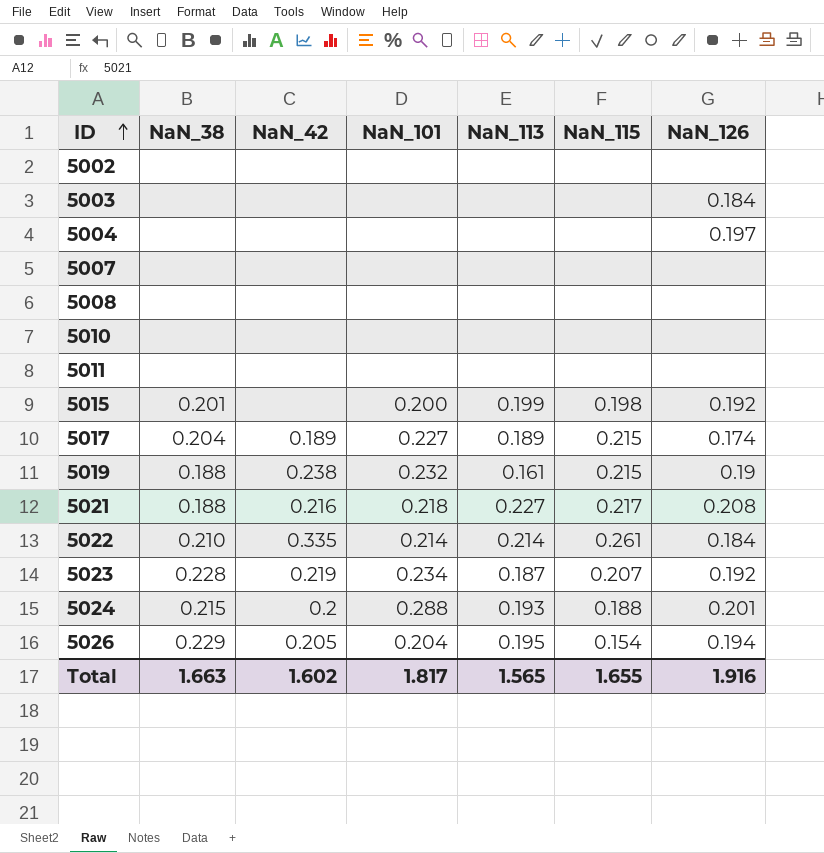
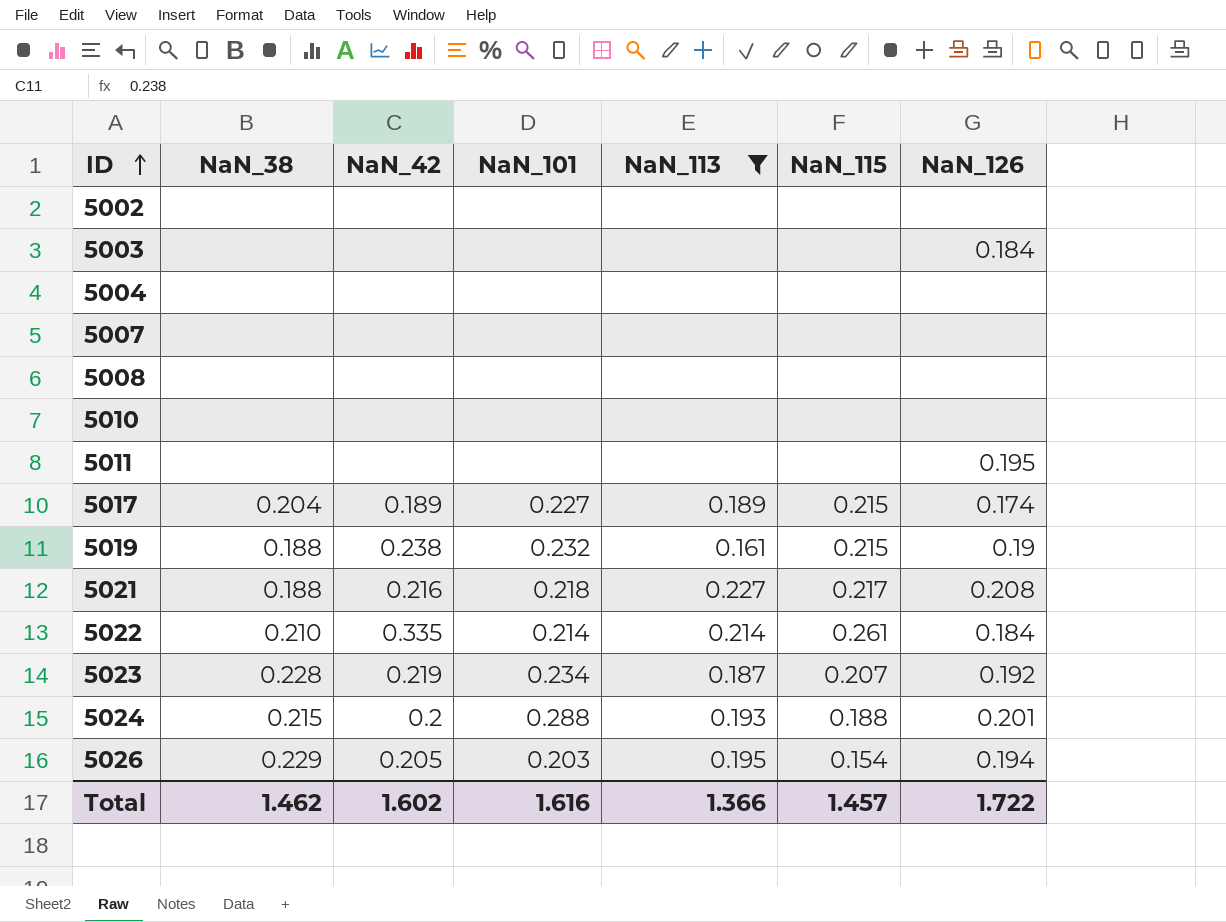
filter: none -> NaN_113 != 0.199
5004 | NaN_126: 0.197 -> none
5011 | NaN_126: none -> 0.195
5026 | NaN_101: 0.204 -> 0.203
Total | NaN_38: 1.663 -> 1.462
Total | NaN_101: 1.817 -> 1.616
Total | NaN_113: 1.565 -> 1.366
Total | NaN_115: 1.655 -> 1.457
Total | NaN_126: 1.916 -> 1.722

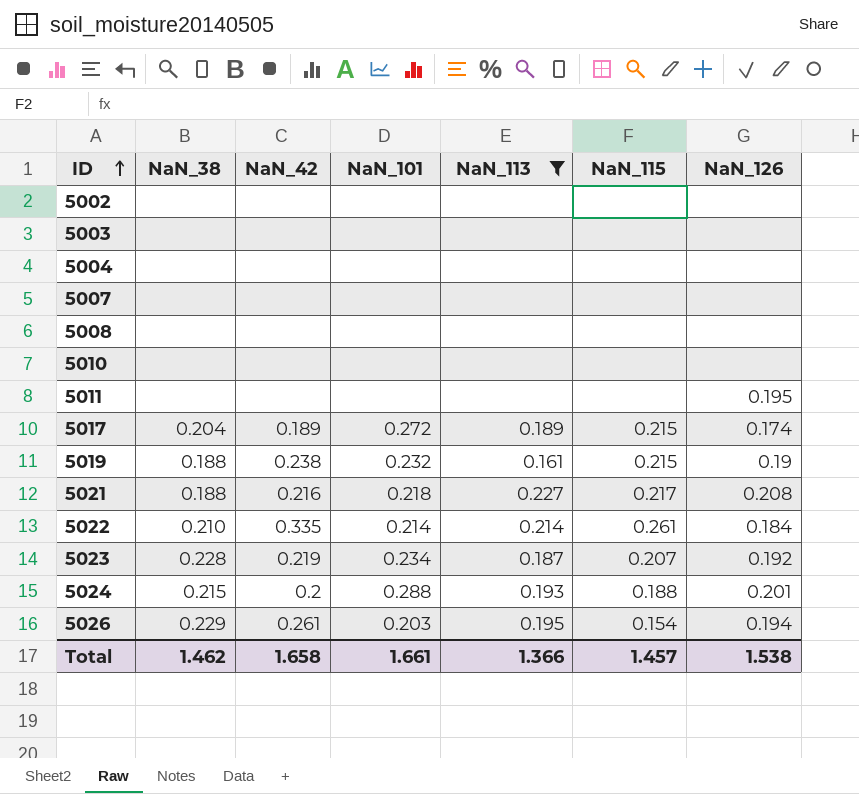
5003 | NaN_126: 0.184 -> none
5017 | NaN_101: 0.227 -> 0.272
5026 | NaN_42: 0.205 -> 0.261
Total | NaN_42: 1.602 -> 1.658
Total | NaN_101: 1.616 -> 1.661
Total | NaN_126: 1.722 -> 1.538

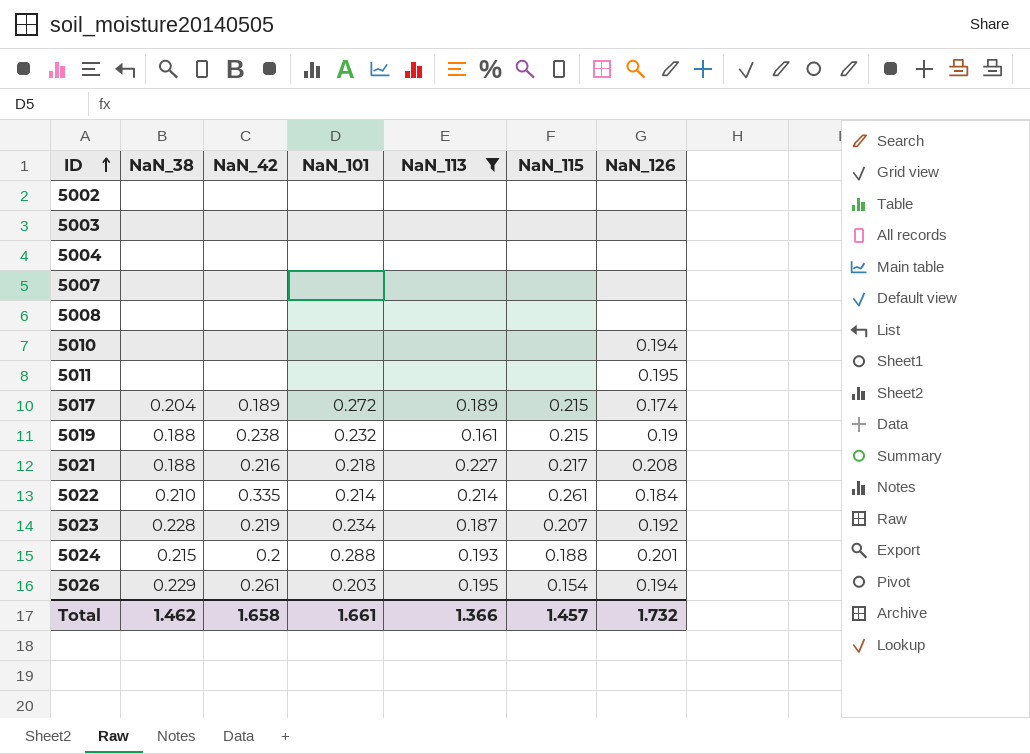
5010 | NaN_126: none -> 0.194
Total | NaN_126: 1.538 -> 1.732

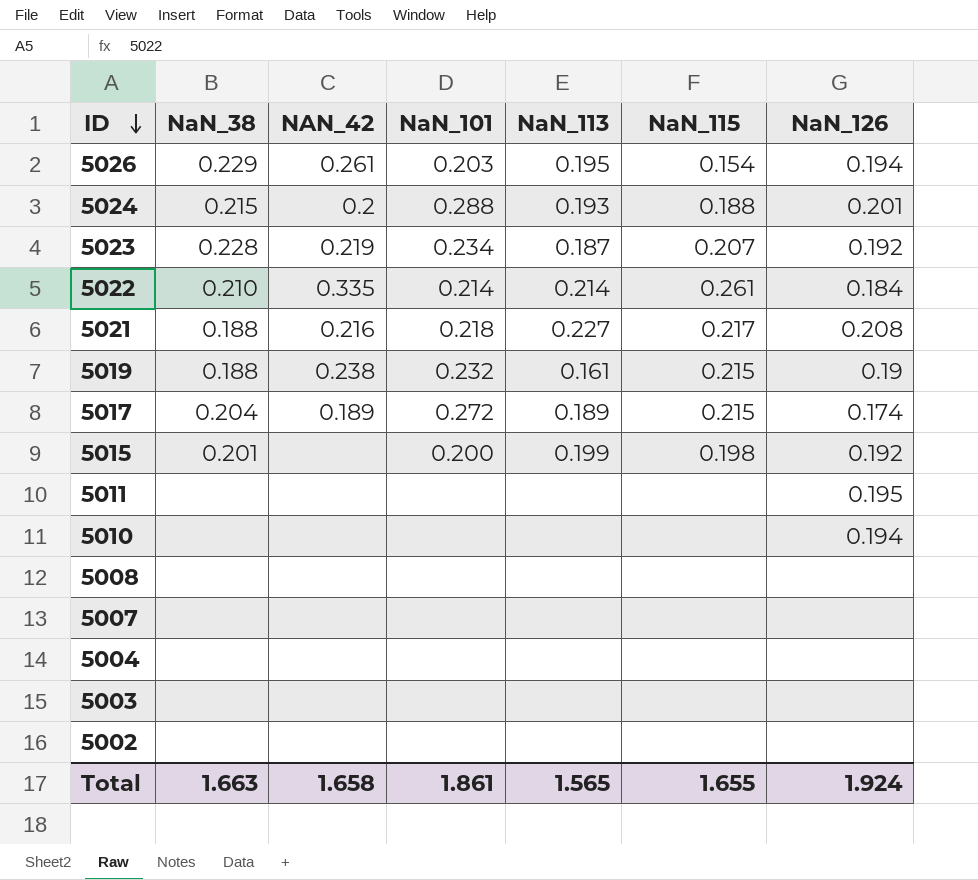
filter: NaN_113 != 0.199 -> none
row order: ID ascending -> ID descending
column name: NaN_42 -> NAN_42
Total | NaN_38: 1.462 -> 1.663
Total | NaN_101: 1.661 -> 1.861
Total | NaN_113: 1.366 -> 1.565
Total | NaN_115: 1.457 -> 1.655
Total | NaN_126: 1.732 -> 1.924

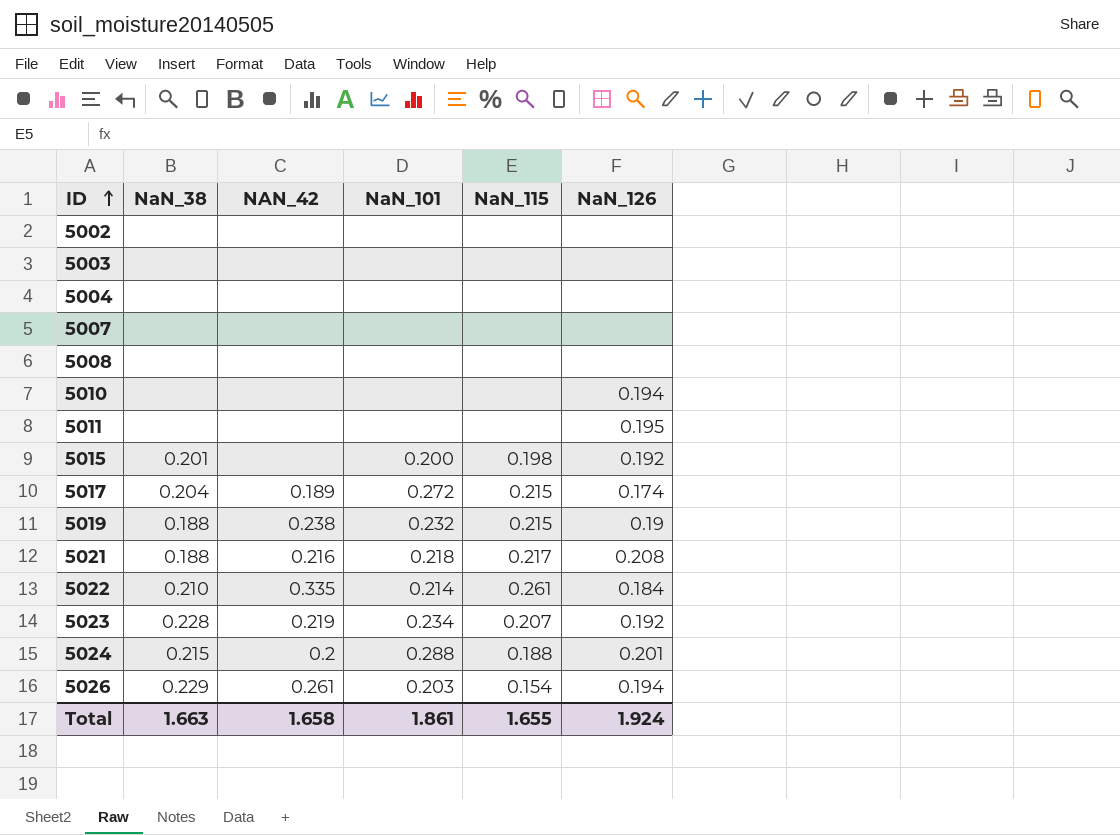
row order: ID descending -> ID ascending
column NaN_113 | position: 5 -> none

